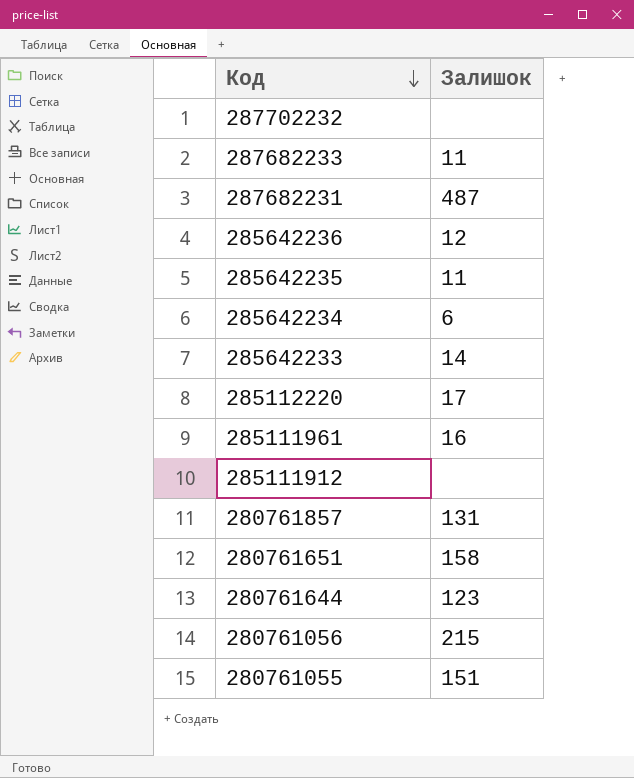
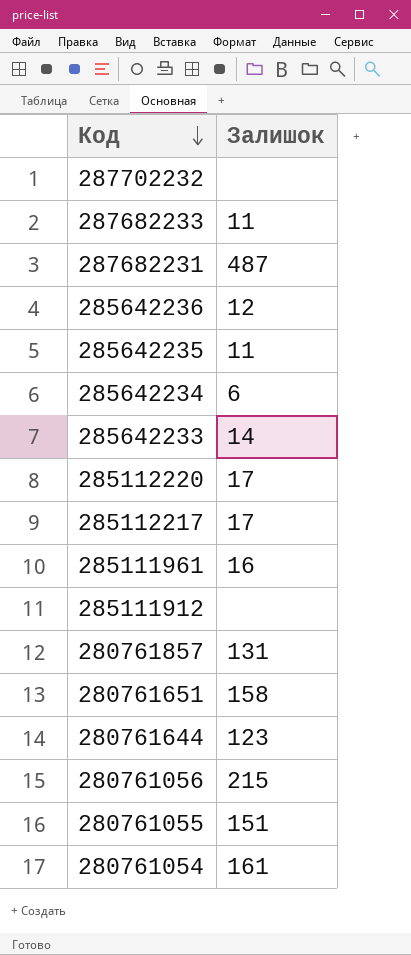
row 285112217: none -> 17
row 280761054: none -> 161

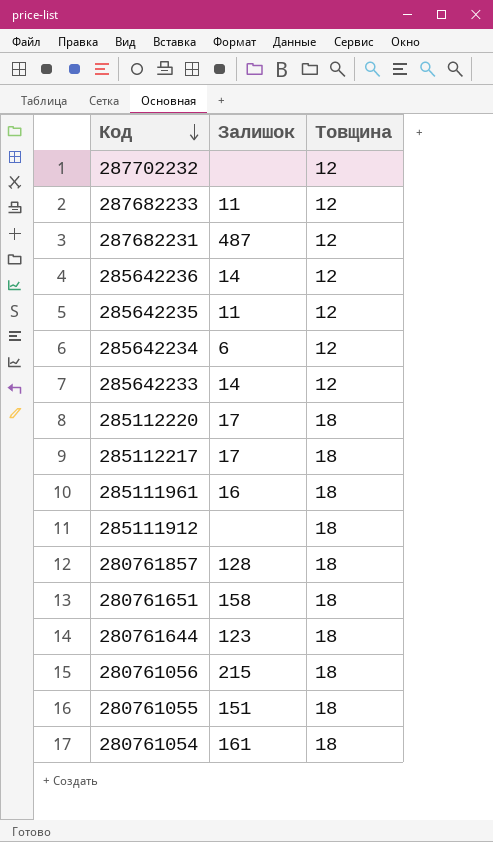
column Товщина | position: none -> 3
285642236 | Залишок: 12 -> 14
280761857 | Залишок: 131 -> 128

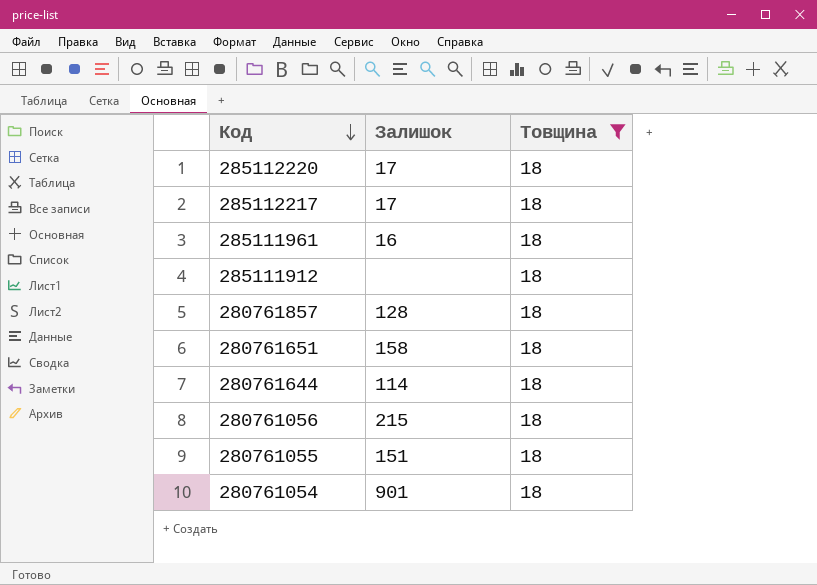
filter: none -> Товщина = 18
280761644 | Залишок: 123 -> 114
280761054 | Залишок: 161 -> 901

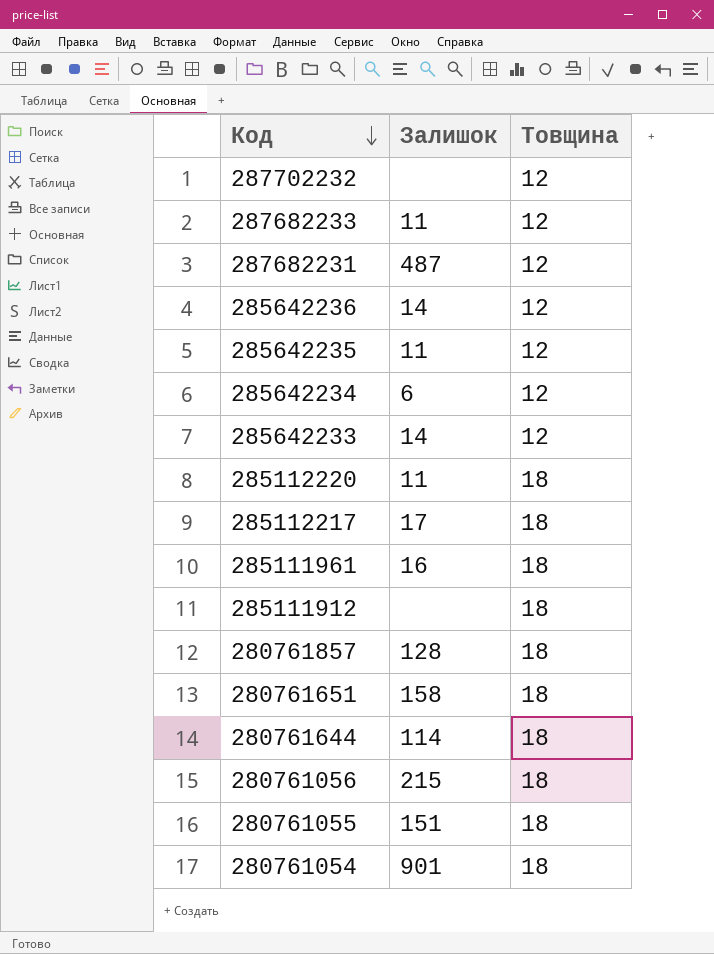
filter: Товщина = 18 -> none
285112220 | Залишок: 17 -> 11

